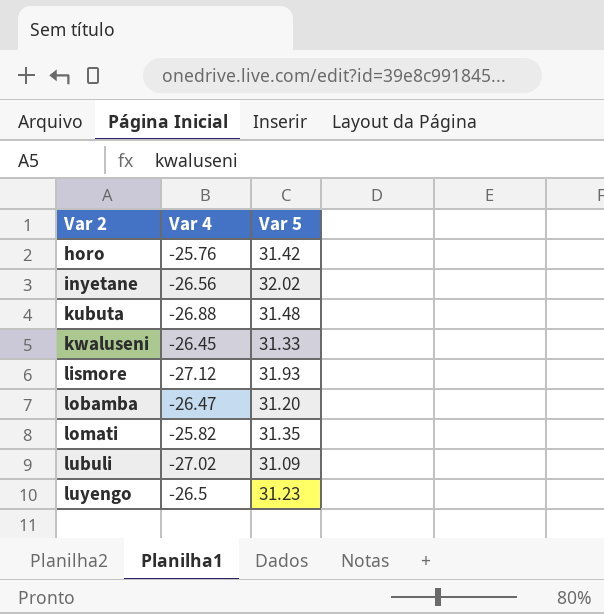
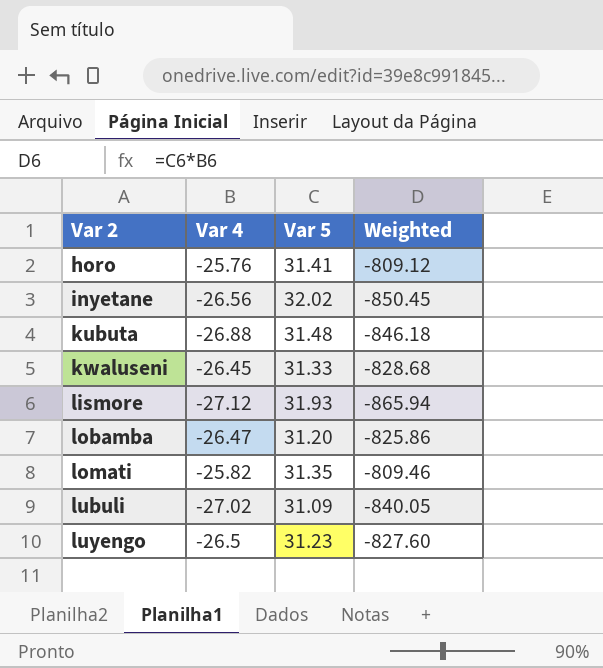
column Weighted | formula: none -> [Var 4] * [Var 5]
horo | Var 5: 31.42 -> 31.41

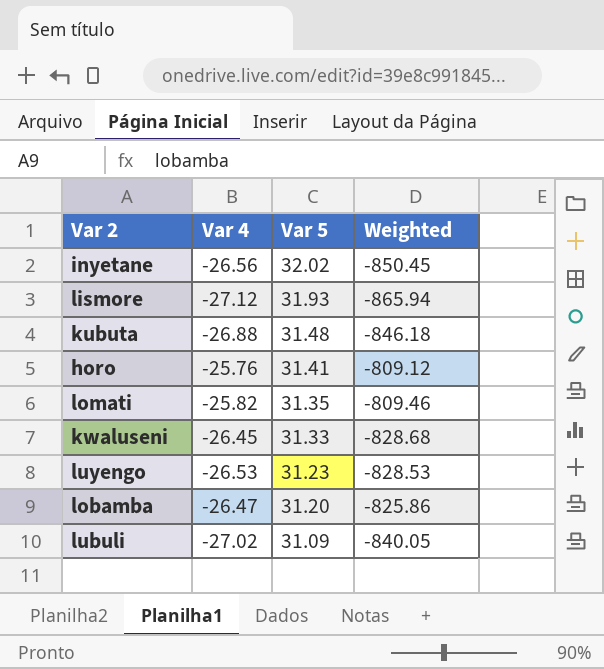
row order: Var 2 ascending -> Var 5 descending
luyengo | Var 4: -26.5 -> -26.53
luyengo | Weighted: -827.60 -> -828.53

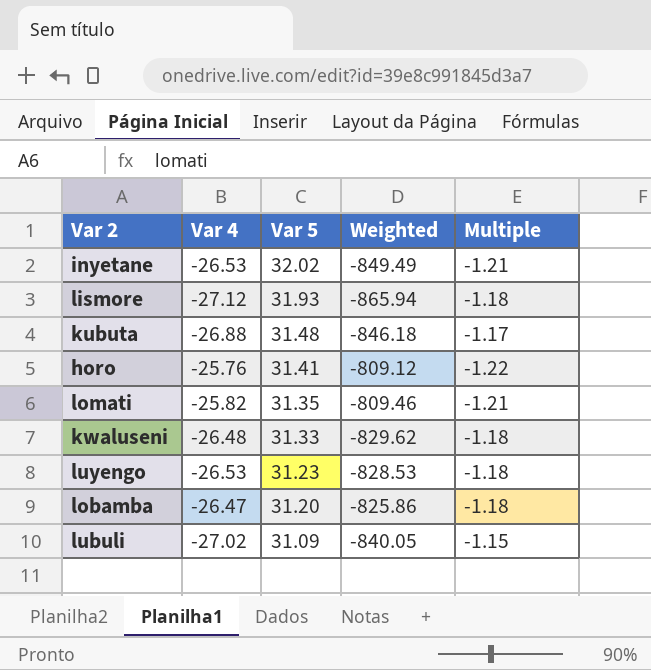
column Multiple | formula: none -> [Var 5] / [Var 4]
inyetane | Var 4: -26.56 -> -26.53
inyetane | Weighted: -850.45 -> -849.49
kwaluseni | Var 4: -26.45 -> -26.48
kwaluseni | Weighted: -828.68 -> -829.62

